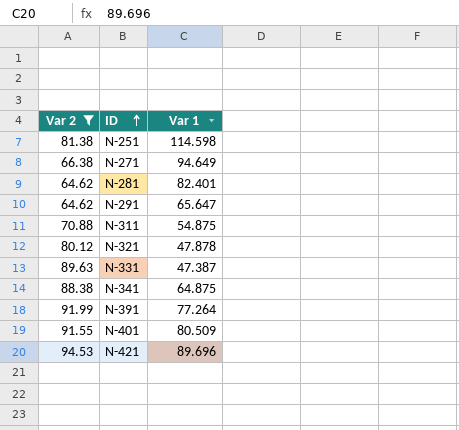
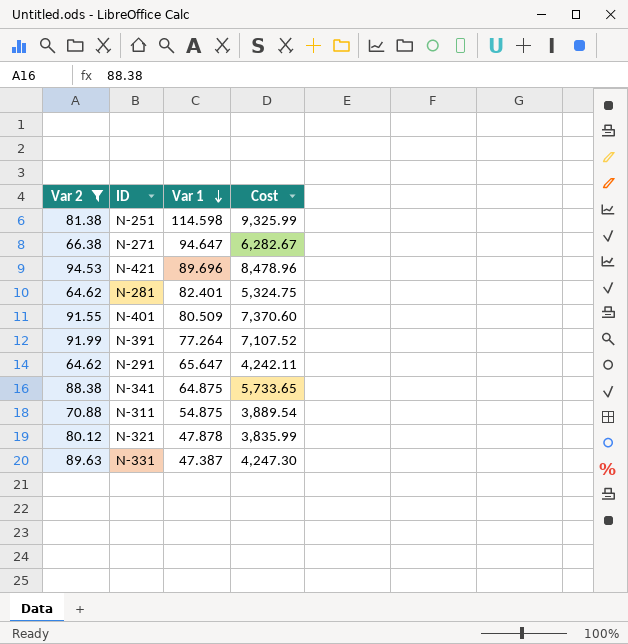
row order: ID ascending -> Var 1 descending
column Cost | formula: none -> [Var 2] * [Var 1]
N-271 | Var 1: 94.649 -> 94.647

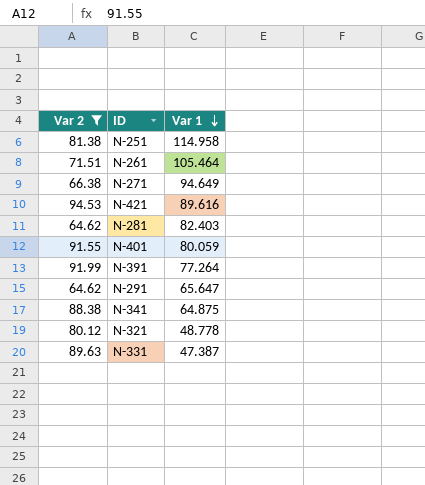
column Cost | formula: [Var 2] * [Var 1] -> none
row N-311: 70.88 | 54.875 | 3,889.54 -> none
N-251 | Var 1: 114.598 -> 114.958
row N-261: none -> 71.51 | 105.464
N-271 | Var 1: 94.647 -> 94.649
N-421 | Var 1: 89.696 -> 89.616
N-281 | Var 1: 82.401 -> 82.403
N-401 | Var 1: 80.509 -> 80.059
N-321 | Var 1: 47.878 -> 48.778

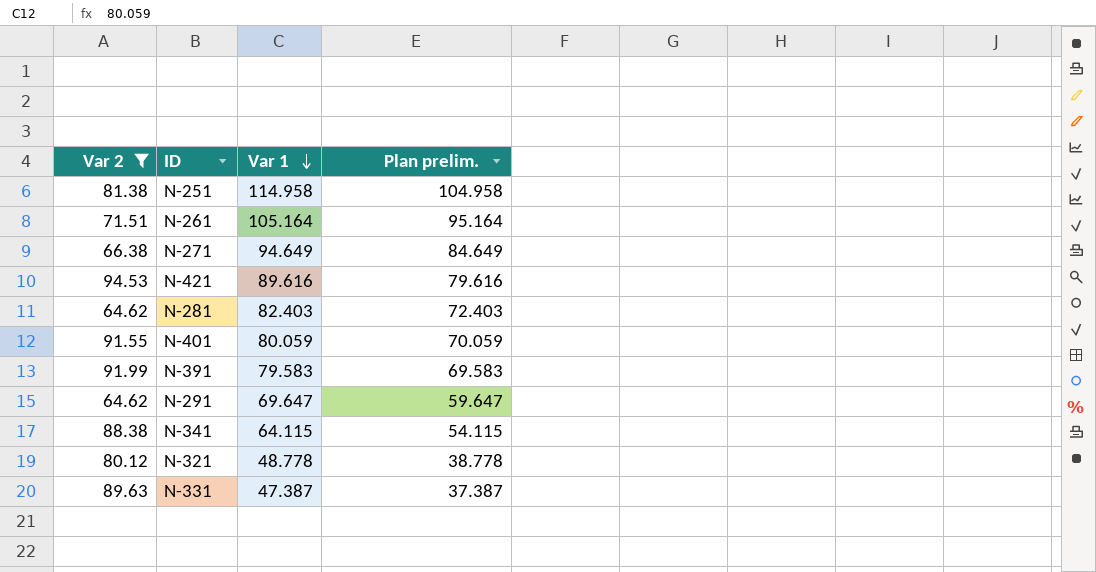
column Plan prelim. | formula: none -> [Var 1] - 10
N-261 | Var 1: 105.464 -> 105.164
N-391 | Var 1: 77.264 -> 79.583
N-291 | Var 1: 65.647 -> 69.647
N-341 | Var 1: 64.875 -> 64.115

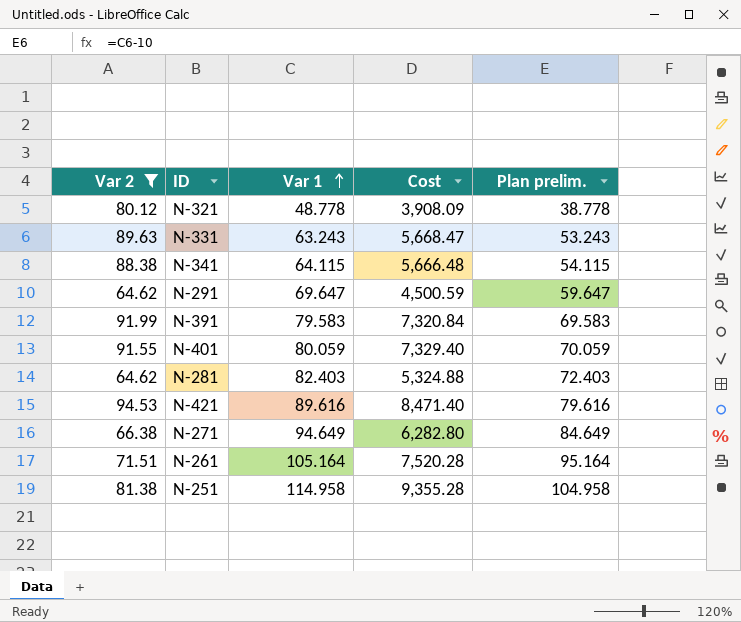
row order: Var 1 descending -> Var 1 ascending
column Cost | formula: none -> [Var 2] * [Var 1]
N-331 | Var 1: 47.387 -> 63.243
N-331 | Plan prelim.: 37.387 -> 53.243

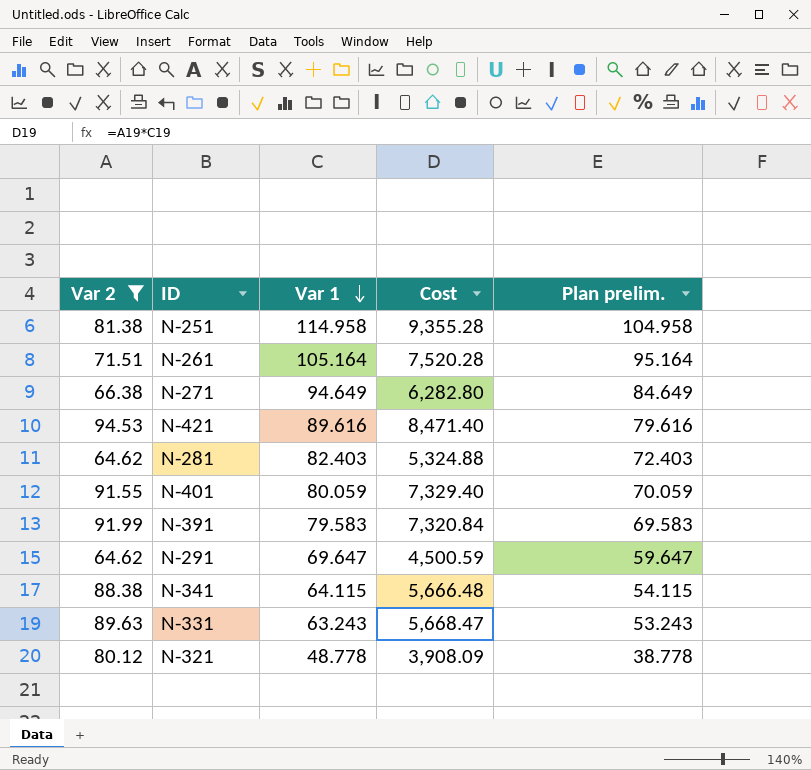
row order: Var 1 ascending -> Var 1 descending

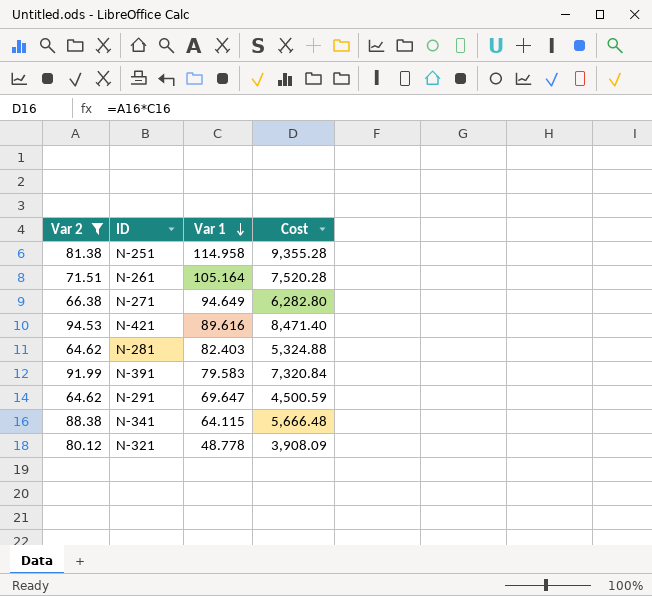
column Plan prelim. | formula: [Var 1] - 10 -> none
row N-401: 91.55 | 80.059 | 7,329.40 | 70.059 -> none
row N-331: 89.63 | 63.243 | 5,668.47 | 53.243 -> none

